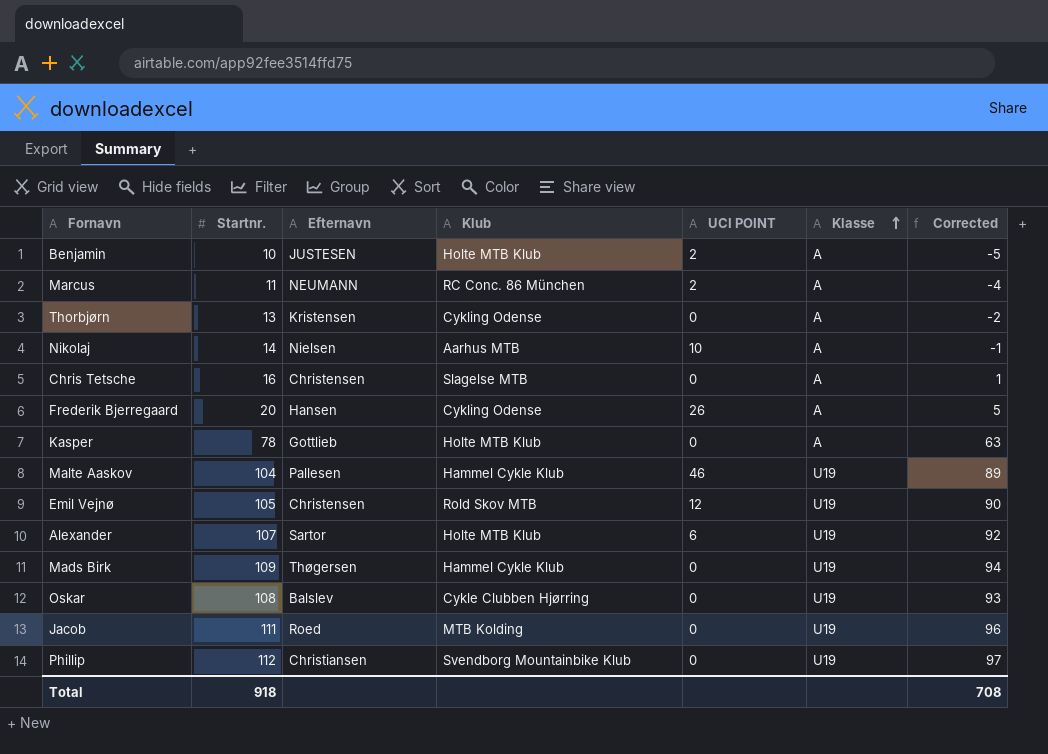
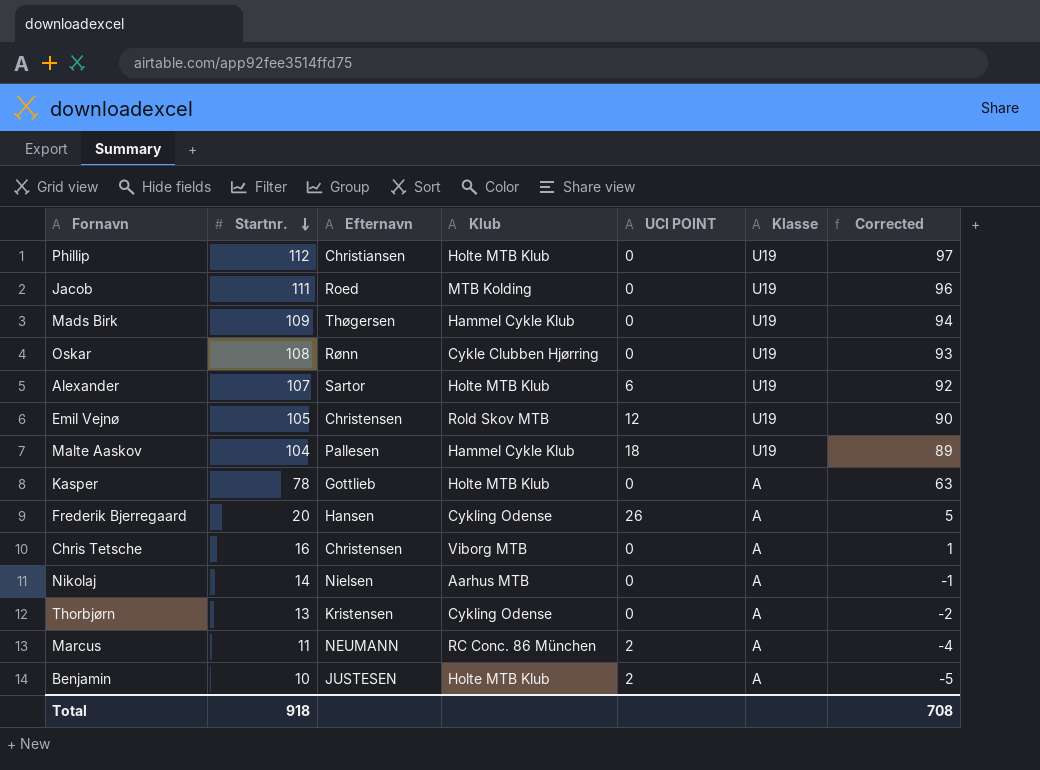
row order: Klasse ascending -> Startnr. descending
Phillip | Klub: Svendborg Mountainbike Klub -> Holte MTB Klub
Oskar | Efternavn: Balslev -> Rønn
Malte Aaskov | UCI POINT: 46 -> 18
Chris Tetsche | Klub: Slagelse MTB -> Viborg MTB
Nikolaj | UCI POINT: 10 -> 0

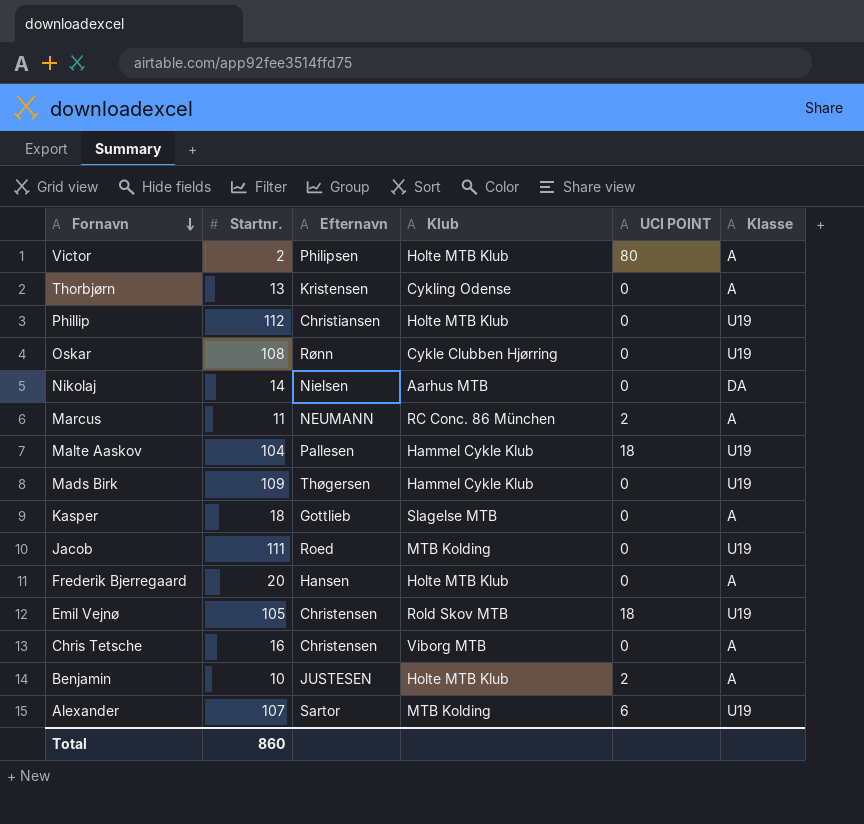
row order: Startnr. descending -> Fornavn descending
column Corrected | formula: [Startnr.] - 15 -> none
row Victor: none -> 2 | Philipsen | Holte MTB Klub | 80 | A
Nikolaj | Klasse: A -> DA
Kasper | Startnr.: 78 -> 18
Kasper | Klub: Holte MTB Klub -> Slagelse MTB
Frederik Bjerregaard | Klub: Cykling Odense -> Holte MTB Klub
Frederik Bjerregaard | UCI POINT: 26 -> 0
Emil Vejnø | UCI POINT: 12 -> 18
Alexander | Klub: Holte MTB Klub -> MTB Kolding
Total | Startnr.: 918 -> 860

